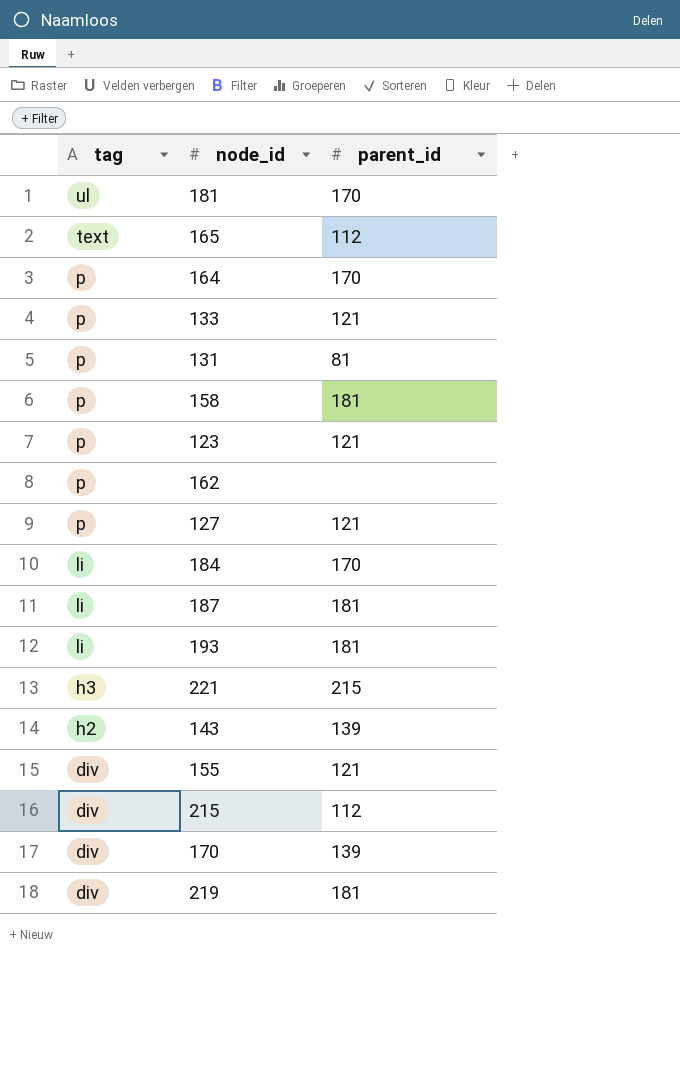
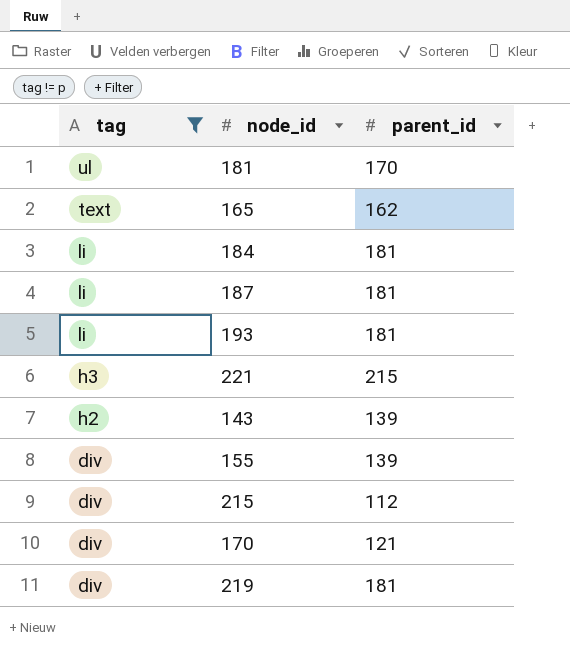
filter: none -> tag != p
165 | parent_id: 112 -> 162
184 | parent_id: 170 -> 181
155 | parent_id: 121 -> 139
170 | parent_id: 139 -> 121

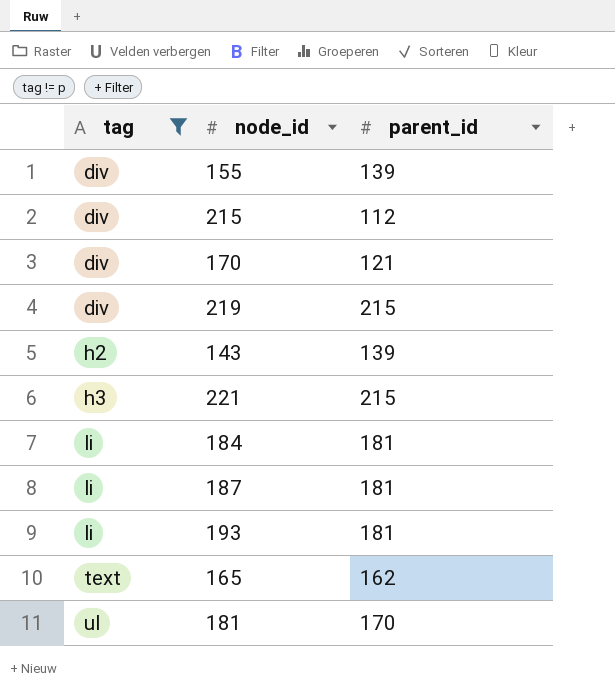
row order: tag descending -> tag ascending
219 | parent_id: 181 -> 215

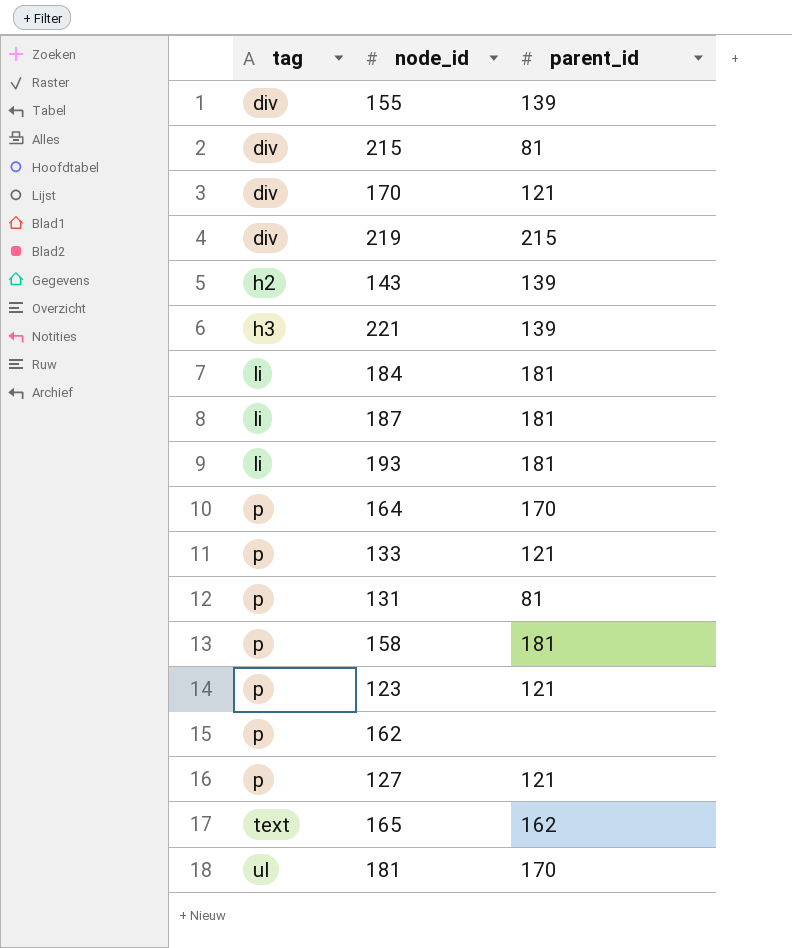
filter: tag != p -> none
215 | parent_id: 112 -> 81
221 | parent_id: 215 -> 139

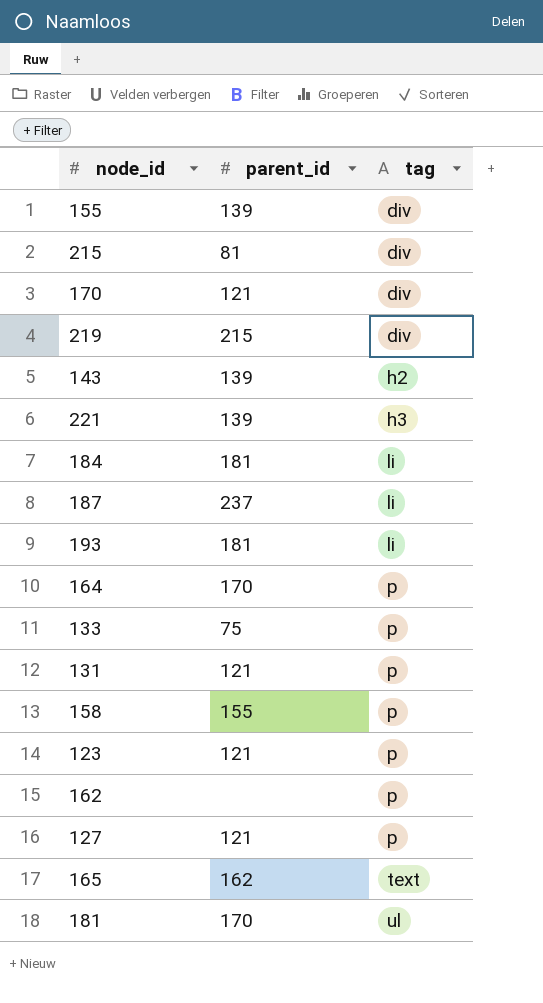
column tag | position: 1 -> 3
187 | parent_id: 181 -> 237
133 | parent_id: 121 -> 75
131 | parent_id: 81 -> 121
158 | parent_id: 181 -> 155

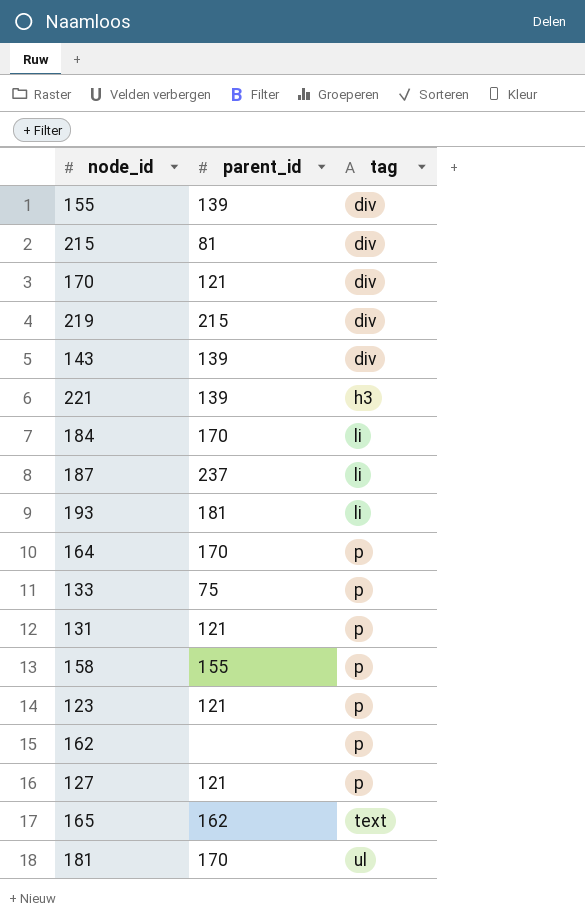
143 | tag: h2 -> div
184 | parent_id: 181 -> 170

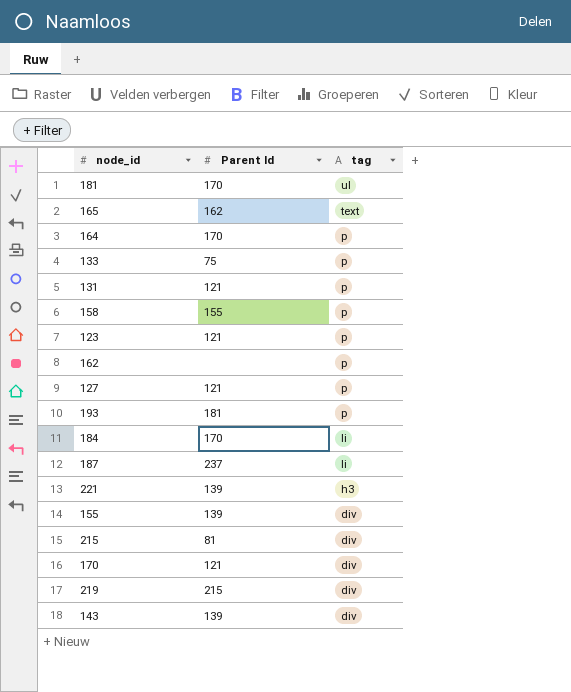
row order: tag ascending -> tag descending
column name: parent_id -> Parent Id
193 | tag: li -> p

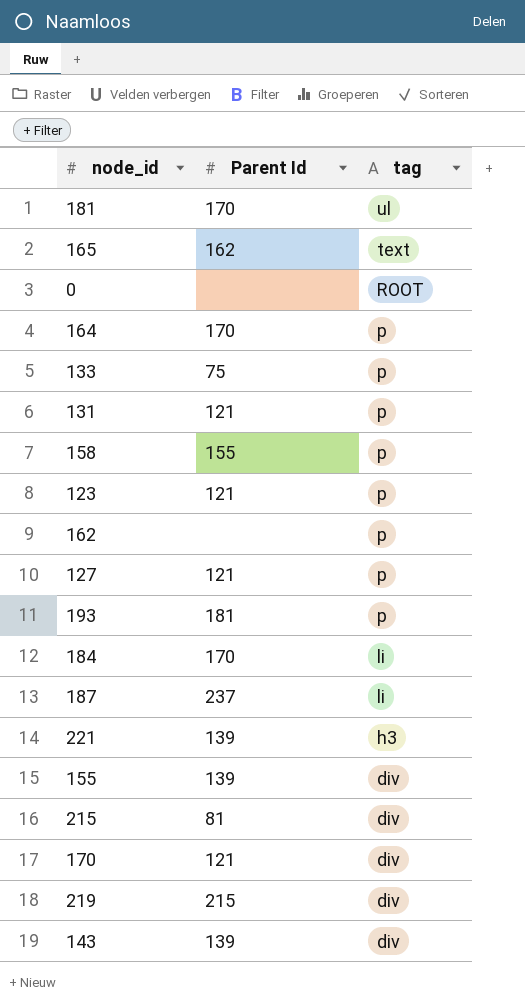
row 0: none -> none | ROOT

